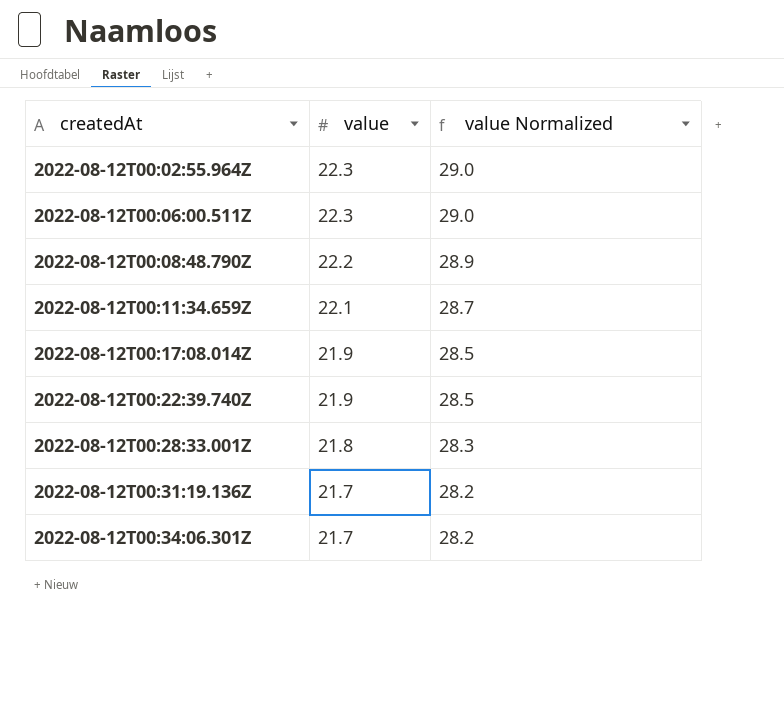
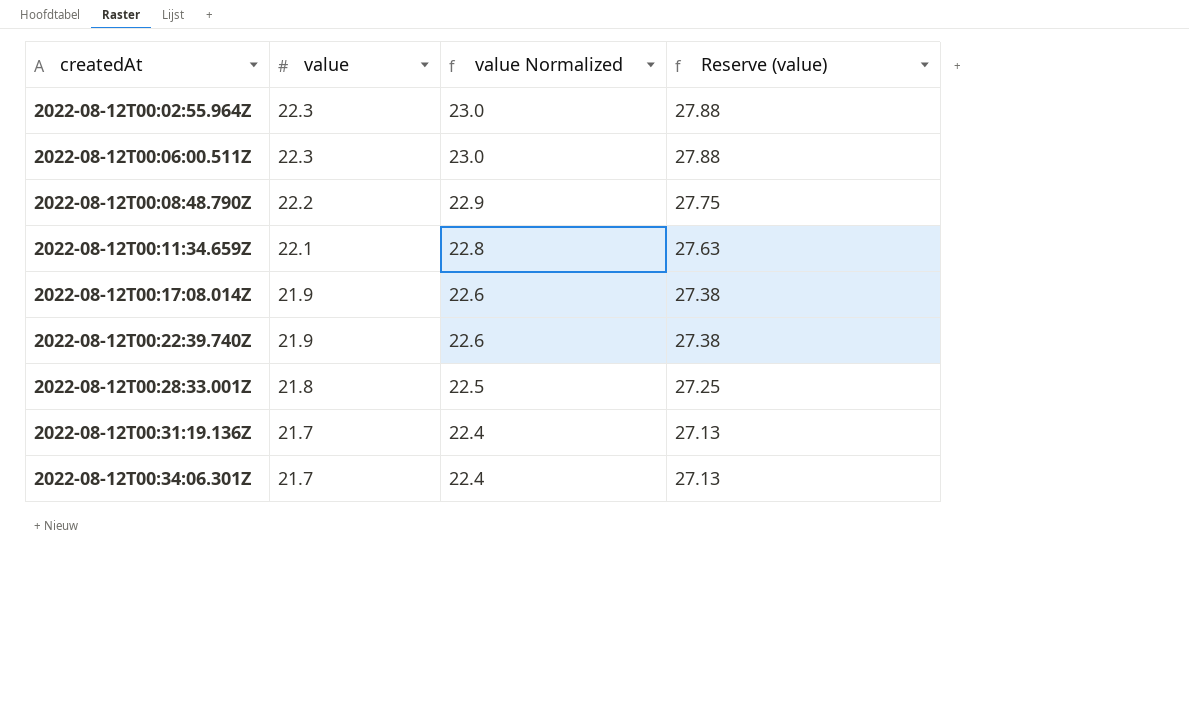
column value Normalized | formula: [value] * 1.3 -> [value] * 1.03
column Reserve (value) | formula: none -> [value] * 1.25

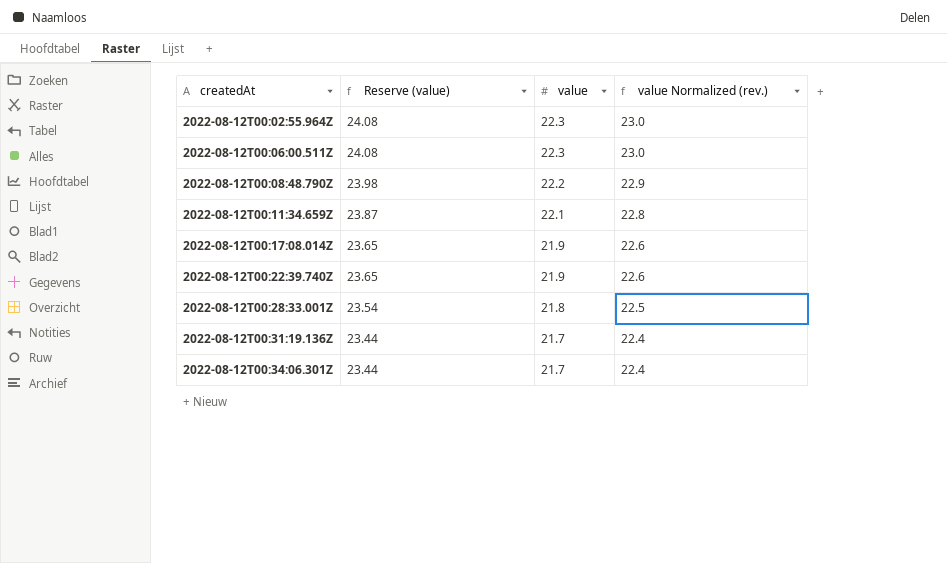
column Reserve (value) | formula: [value] * 1.25 -> [value] * 1.08
column Reserve (value) | position: 4 -> 2
column name: value Normalized -> value Normalized (rev.)

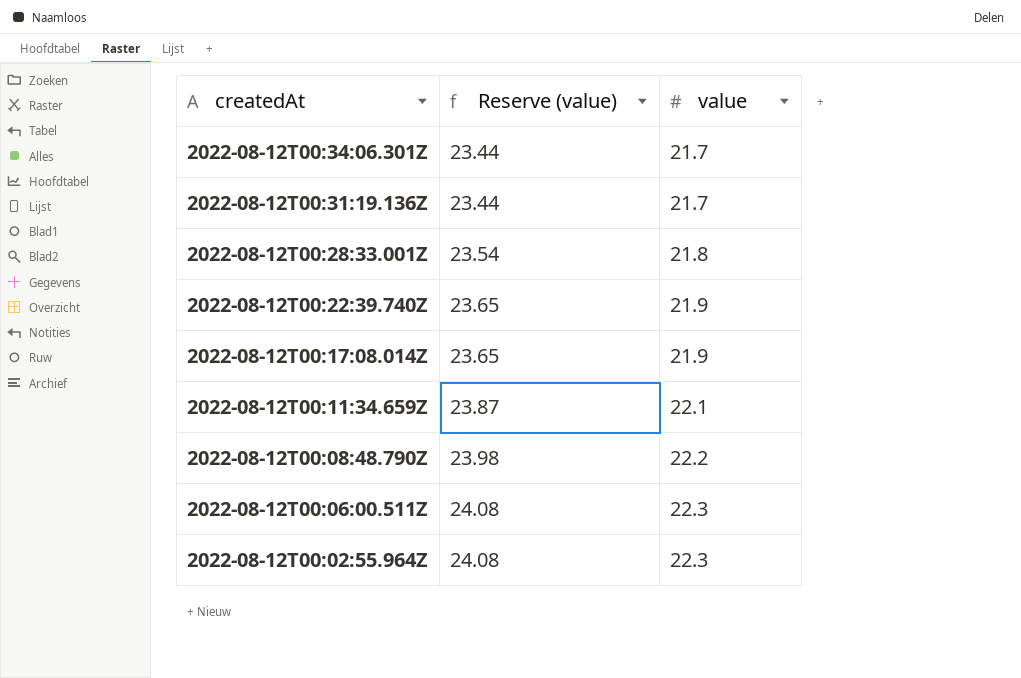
row order: createdAt ascending -> createdAt descending
column value Normalized (rev.) | formula: [value] * 1.03 -> none

